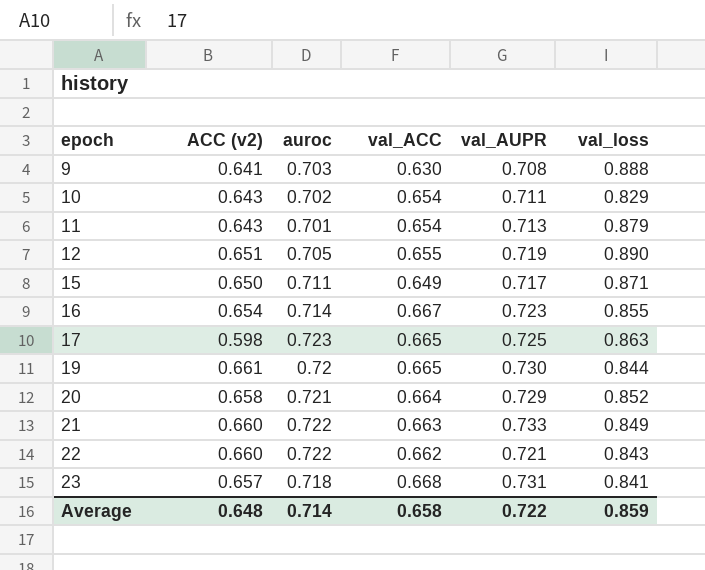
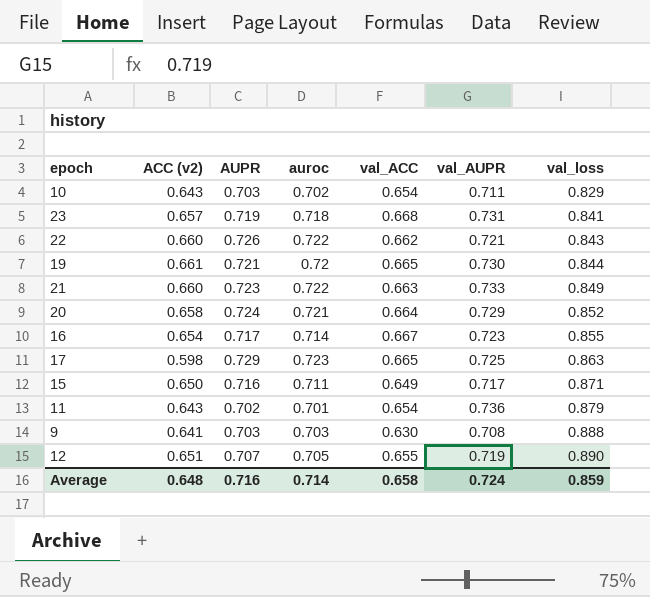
row order: epoch ascending -> val_loss ascending
column AUPR | position: none -> 3
11 | val_AUPR: 0.713 -> 0.736
Average | val_AUPR: 0.722 -> 0.724

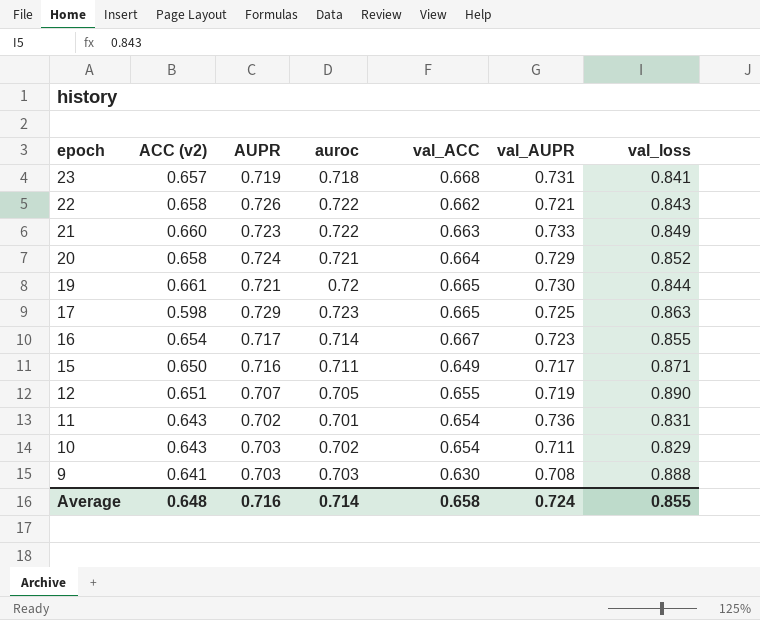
row order: val_loss ascending -> epoch descending
22 | ACC (v2): 0.660 -> 0.658
11 | val_loss: 0.879 -> 0.831
Average | val_loss: 0.859 -> 0.855

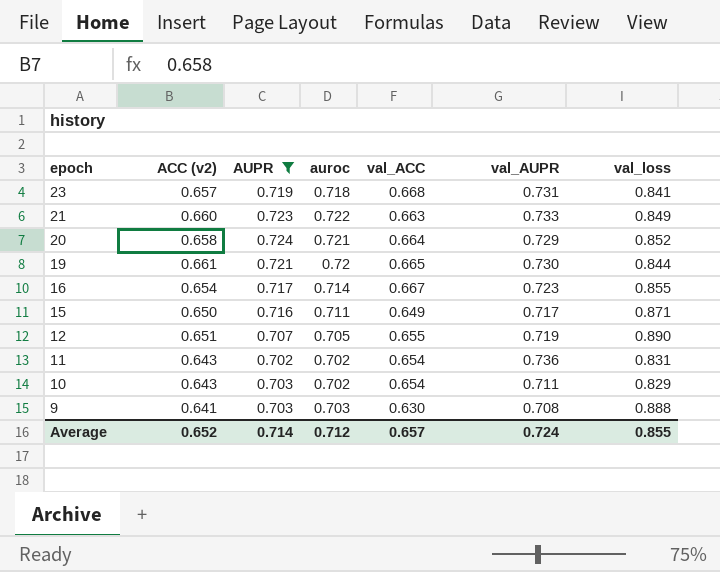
filter: none -> AUPR <= 0.724
11 | auroc: 0.701 -> 0.702
Average | ACC (v2): 0.648 -> 0.652
Average | AUPR: 0.716 -> 0.714
Average | auroc: 0.714 -> 0.712
Average | val_ACC: 0.658 -> 0.657

